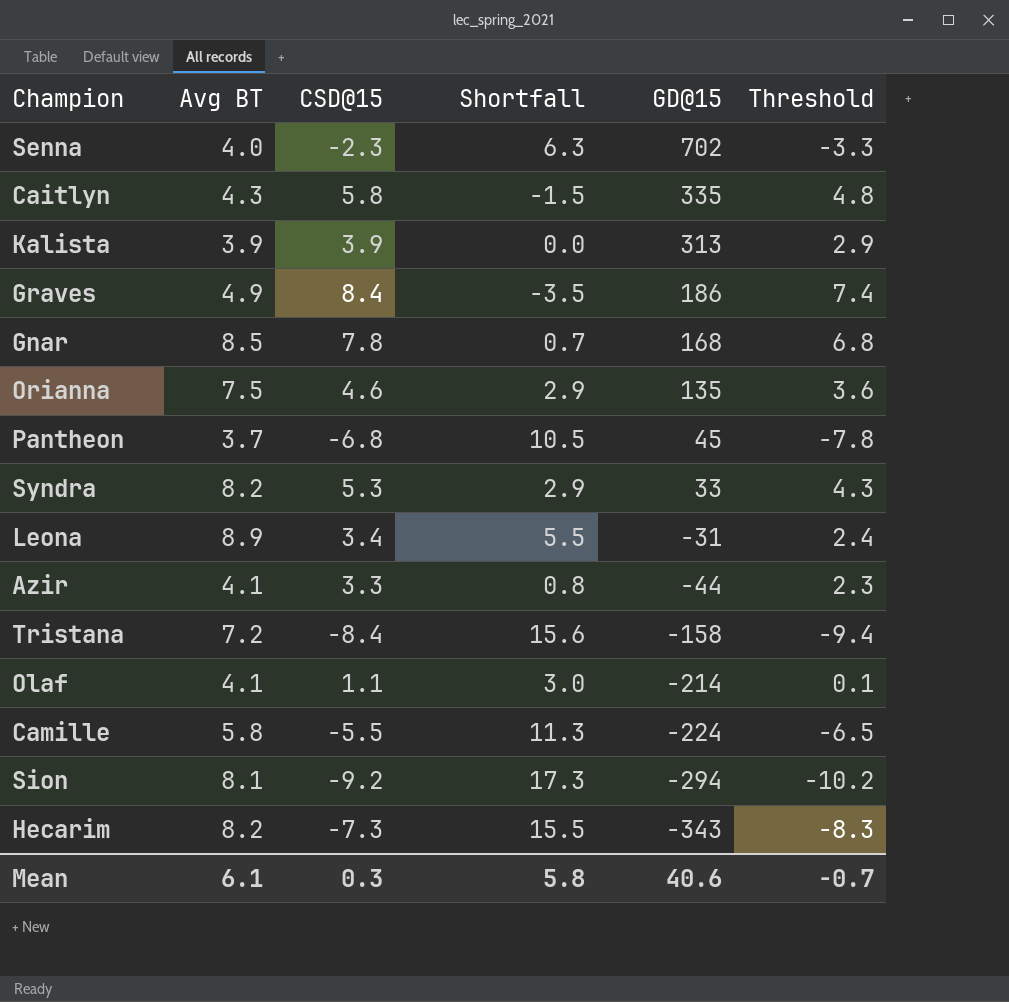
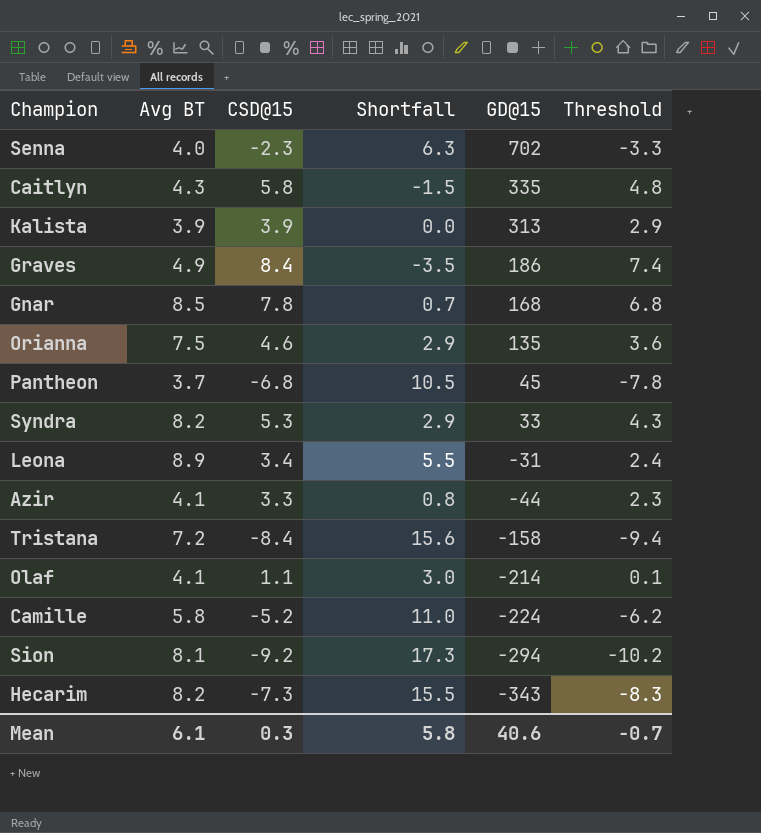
Camille | CSD@15: -5.5 -> -5.2
Camille | Shortfall: 11.3 -> 11.0
Camille | Threshold: -6.5 -> -6.2

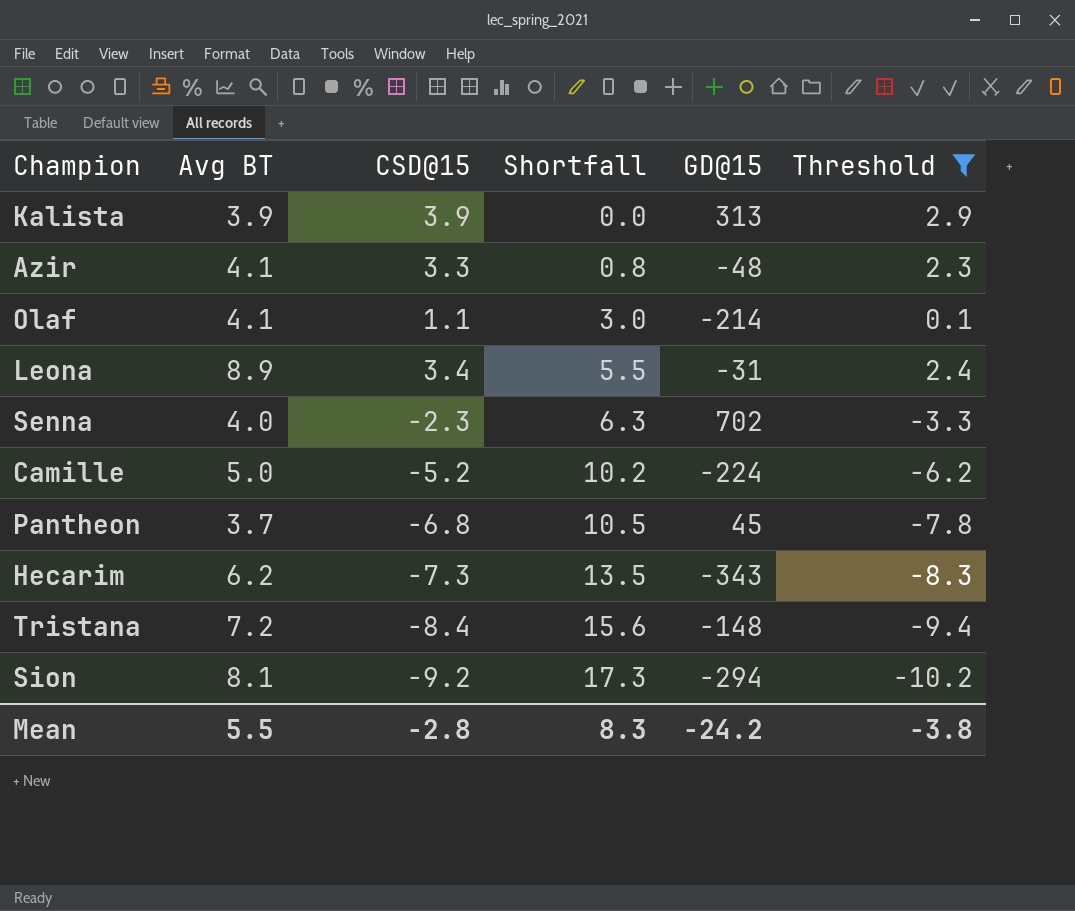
filter: none -> Threshold <= 2.9
row order: GD@15 descending -> Shortfall ascending
Azir | GD@15: -44 -> -48
Camille | Avg BT: 5.8 -> 5.0
Camille | Shortfall: 11.0 -> 10.2
Hecarim | Avg BT: 8.2 -> 6.2
Hecarim | Shortfall: 15.5 -> 13.5
Tristana | GD@15: -158 -> -148
Mean | Avg BT: 6.1 -> 5.5
Mean | CSD@15: 0.3 -> -2.8
Mean | Shortfall: 5.8 -> 8.3
Mean | GD@15: 40.6 -> -24.2
Mean | Threshold: -0.7 -> -3.8

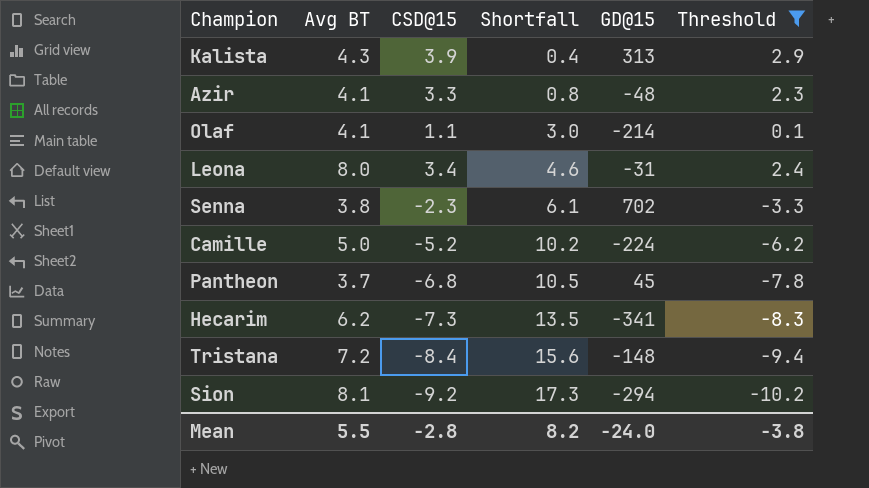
Kalista | Avg BT: 3.9 -> 4.3
Kalista | Shortfall: 0.0 -> 0.4
Leona | Avg BT: 8.9 -> 8.0
Leona | Shortfall: 5.5 -> 4.6
Senna | Avg BT: 4.0 -> 3.8
Senna | Shortfall: 6.3 -> 6.1
Hecarim | GD@15: -343 -> -341
Mean | Shortfall: 8.3 -> 8.2
Mean | GD@15: -24.2 -> -24.0

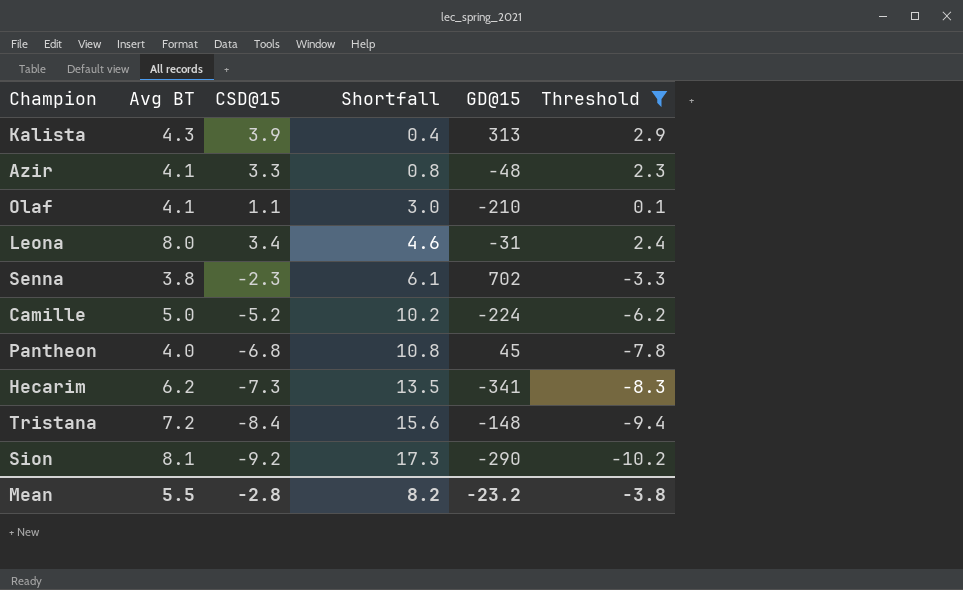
Olaf | GD@15: -214 -> -210
Pantheon | Avg BT: 3.7 -> 4.0
Pantheon | Shortfall: 10.5 -> 10.8
Sion | GD@15: -294 -> -290
Mean | GD@15: -24.0 -> -23.2

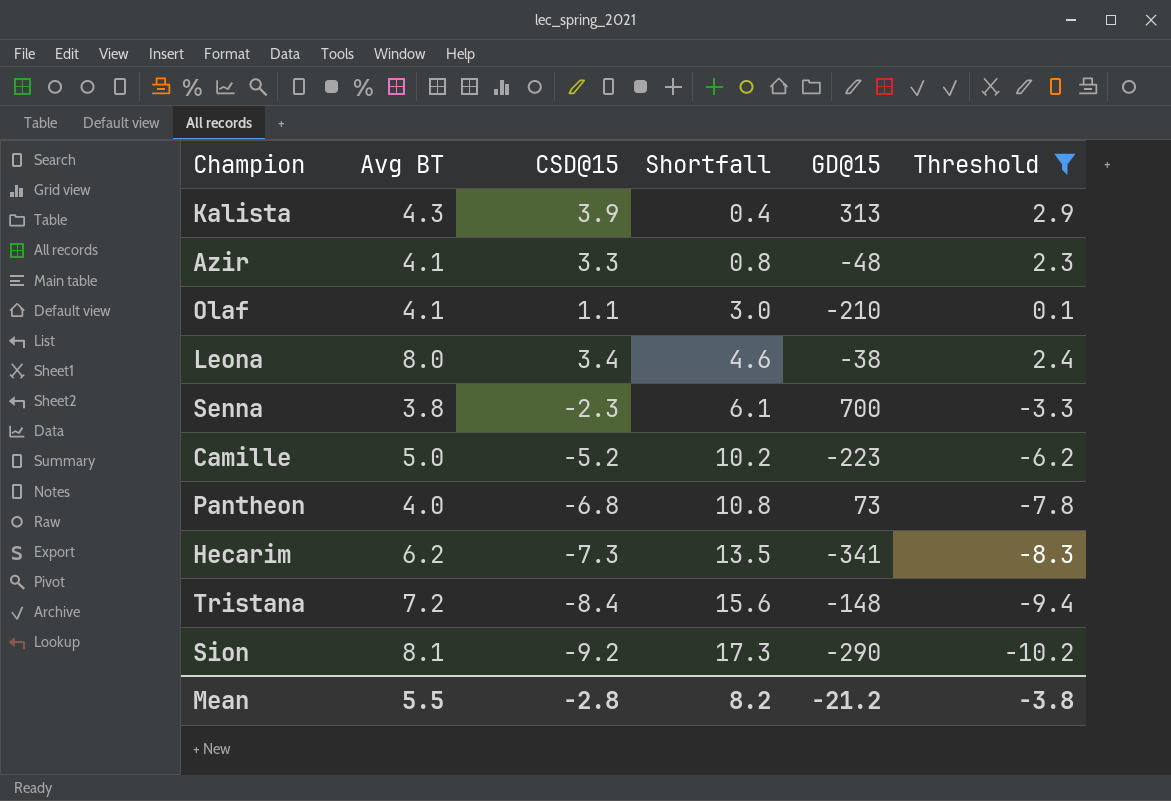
Leona | GD@15: -31 -> -38
Senna | GD@15: 702 -> 700
Camille | GD@15: -224 -> -223
Pantheon | GD@15: 45 -> 73
Mean | GD@15: -23.2 -> -21.2

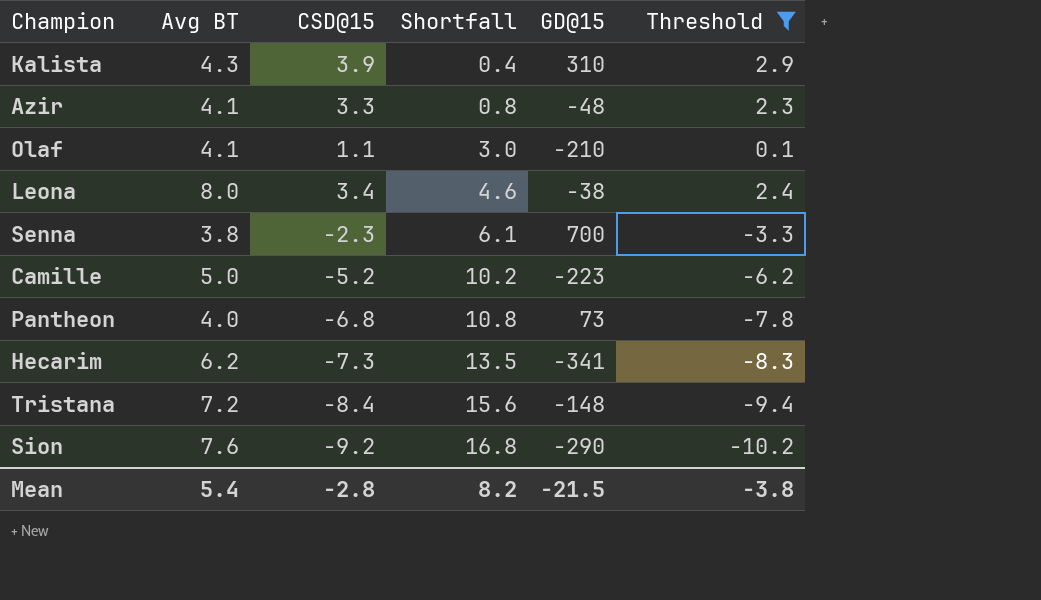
Kalista | GD@15: 313 -> 310
Sion | Avg BT: 8.1 -> 7.6
Sion | Shortfall: 17.3 -> 16.8
Mean | Avg BT: 5.5 -> 5.4
Mean | GD@15: -21.2 -> -21.5

